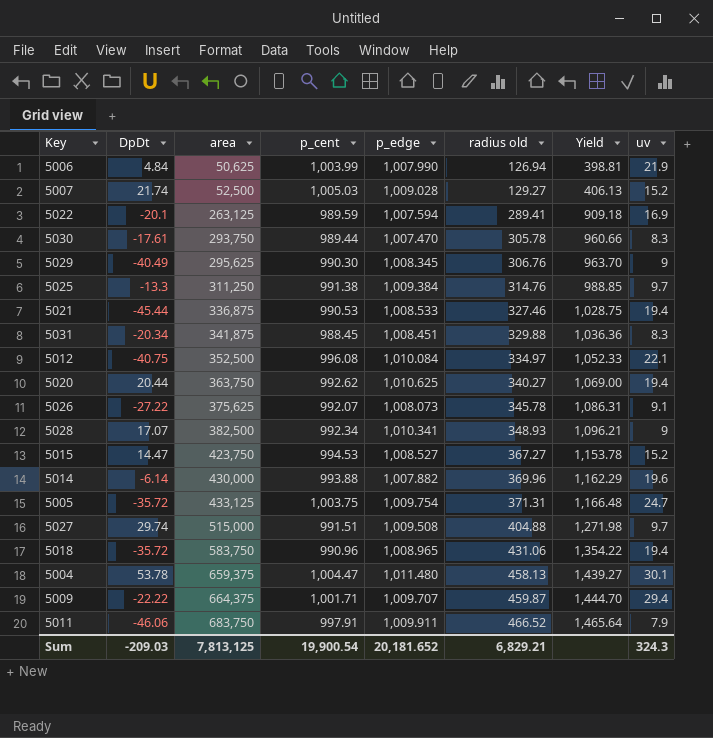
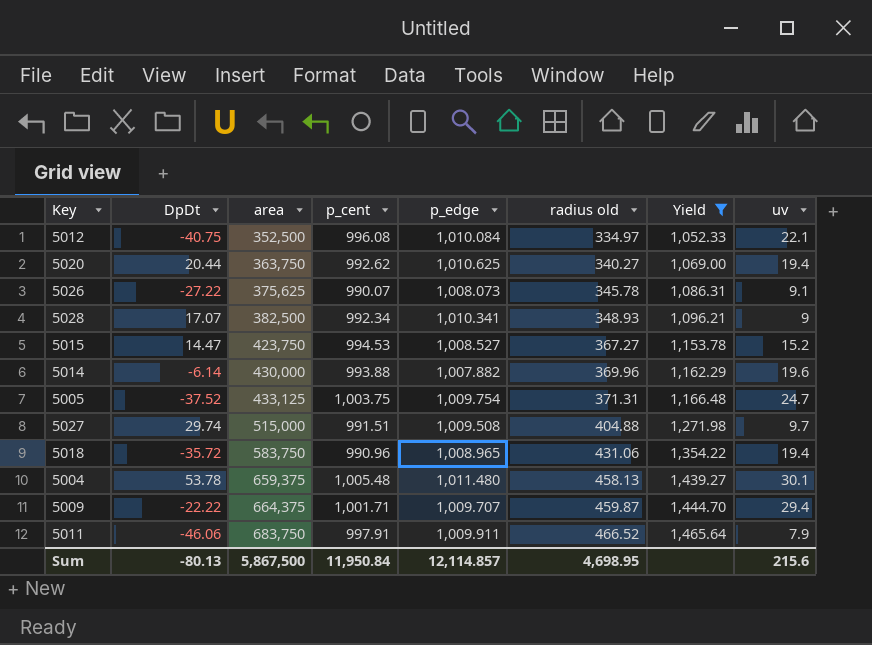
filter: none -> Yield >= 1,052.33
5026 | p_cent: 992.07 -> 990.07
5005 | DpDt: -35.72 -> -37.52
5004 | p_cent: 1,004.47 -> 1,005.48
Sum | DpDt: -209.03 -> -80.13
Sum | area: 7,813,125 -> 5,867,500
Sum | p_cent: 19,900.54 -> 11,950.84
Sum | p_edge: 20,181.652 -> 12,114.857
Sum | radius old: 6,829.21 -> 4,698.95
Sum | uv: 324.3 -> 215.6

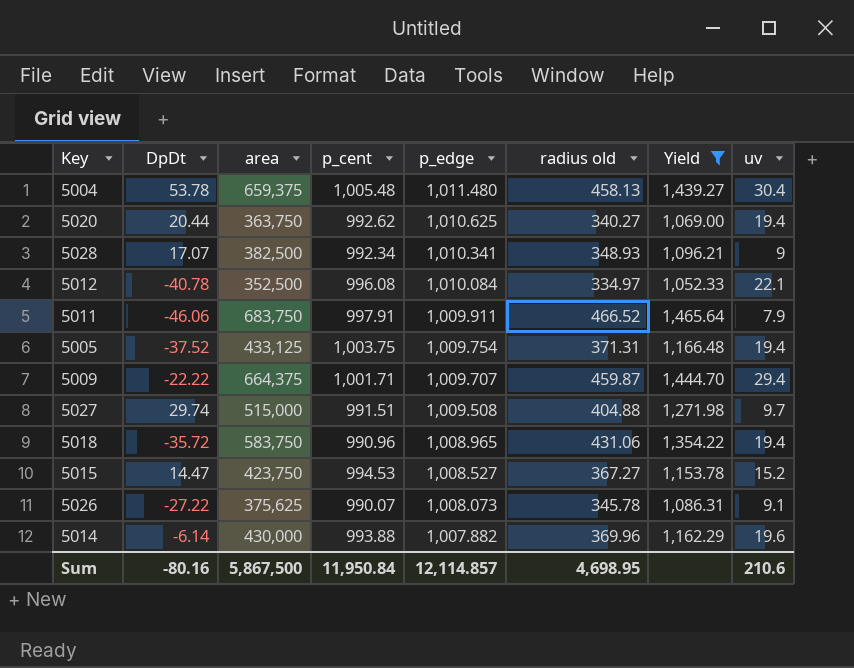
row order: area ascending -> p_edge descending
5004 | uv: 30.1 -> 30.4
5012 | DpDt: -40.75 -> -40.78
5005 | uv: 24.7 -> 19.4
Sum | DpDt: -80.13 -> -80.16
Sum | uv: 215.6 -> 210.6

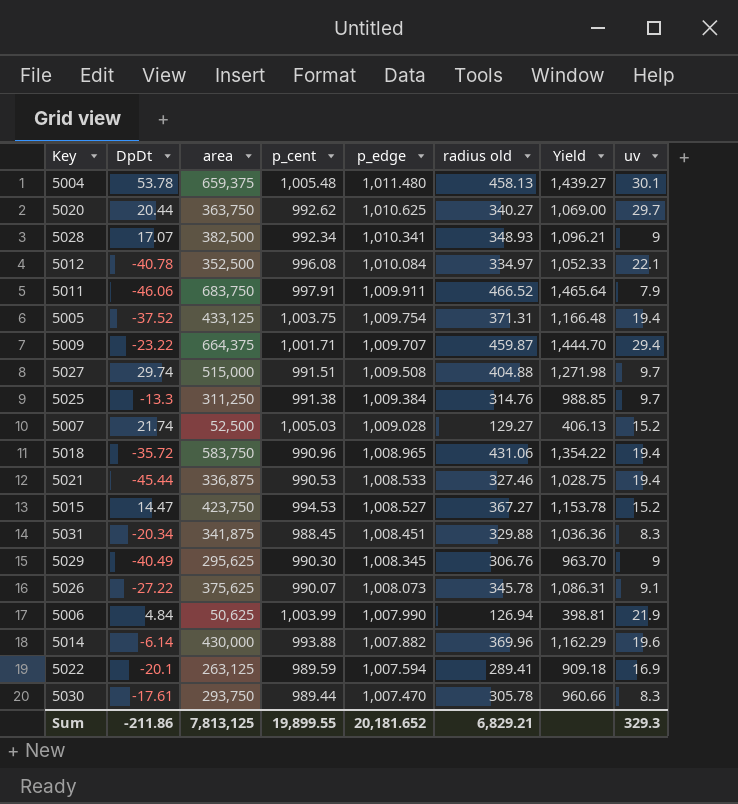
filter: Yield >= 1,052.33 -> none
5004 | uv: 30.4 -> 30.1
5020 | uv: 19.4 -> 29.7
5009 | DpDt: -22.22 -> -23.22
Sum | DpDt: -80.16 -> -211.86
Sum | area: 5,867,500 -> 7,813,125
Sum | p_cent: 11,950.84 -> 19,899.55
Sum | p_edge: 12,114.857 -> 20,181.652
Sum | radius old: 4,698.95 -> 6,829.21
Sum | uv: 210.6 -> 329.3

